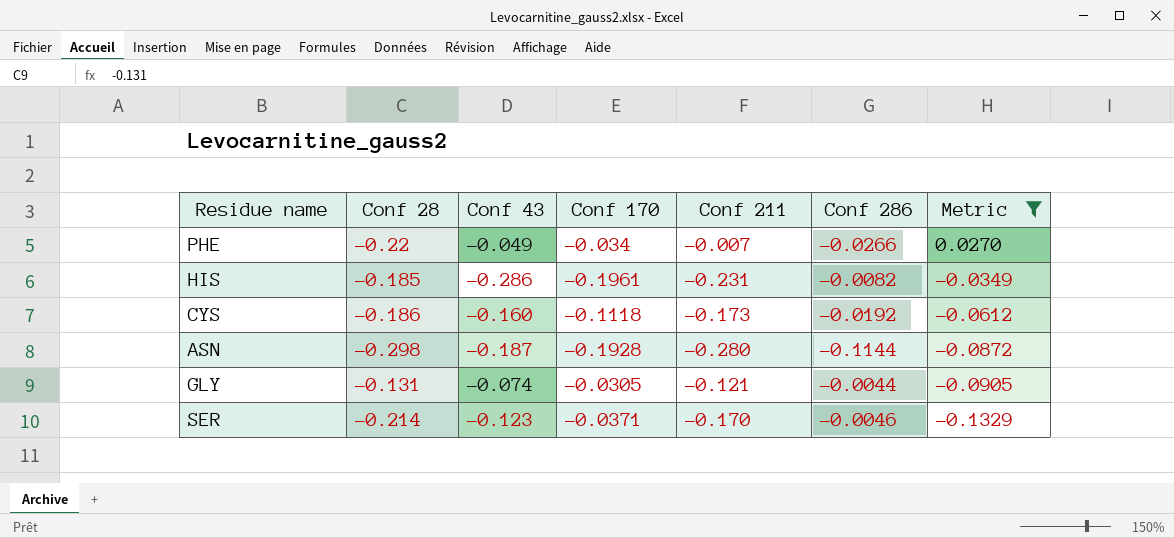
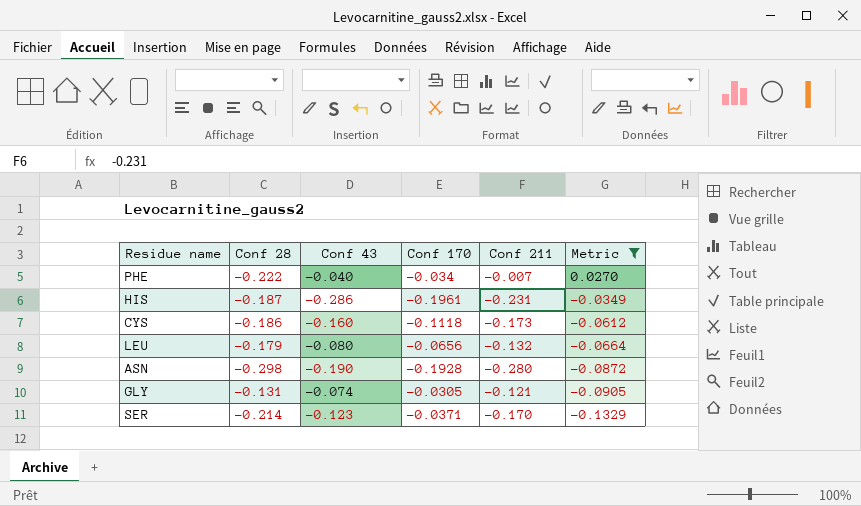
column Conf 286 | position: 6 -> none
PHE | Conf 28: -0.22 -> -0.222
PHE | Conf 43: -0.049 -> -0.040
HIS | Conf 28: -0.185 -> -0.187
row LEU: none -> -0.179 | -0.080 | -0.0656 | -0.132 | -0.0664
ASN | Conf 43: -0.187 -> -0.190

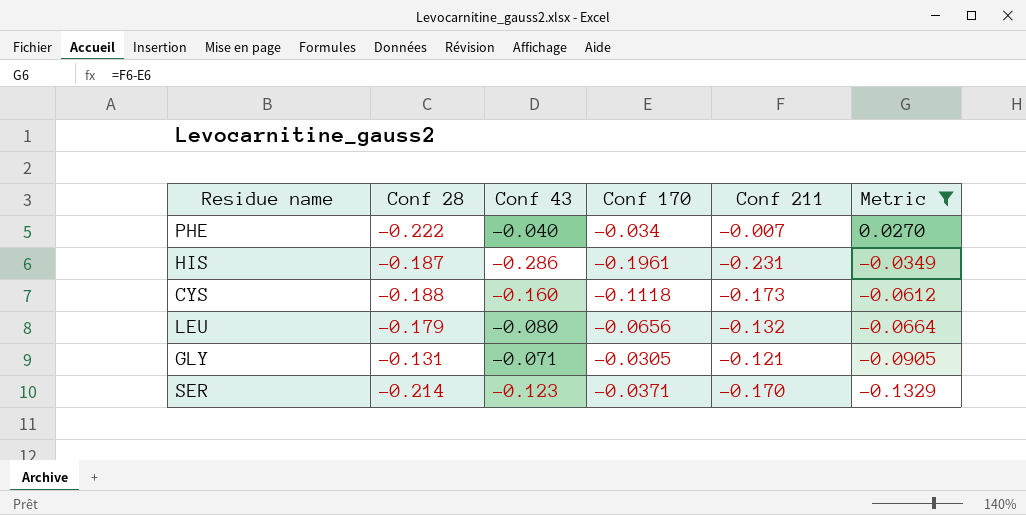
row ASN: -0.298 | -0.190 | -0.1928 | -0.280 | -0.0872 -> none
CYS | Conf 28: -0.186 -> -0.188
GLY | Conf 43: -0.074 -> -0.071

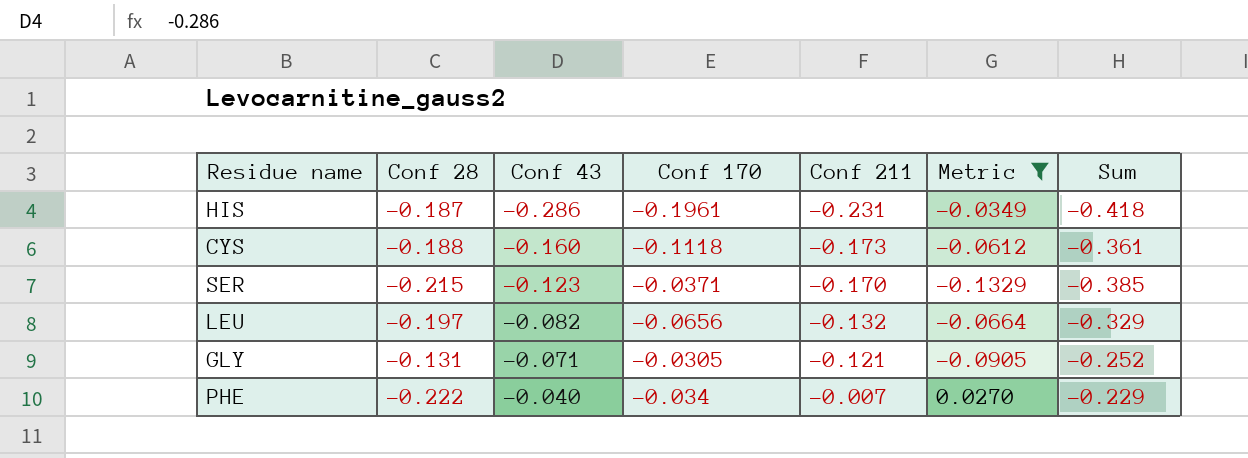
row order: Metric descending -> Conf 43 ascending
column Sum | formula: none -> [Conf 28] + [Conf 211]
SER | Conf 28: -0.214 -> -0.215
LEU | Conf 28: -0.179 -> -0.197
LEU | Conf 43: -0.080 -> -0.082

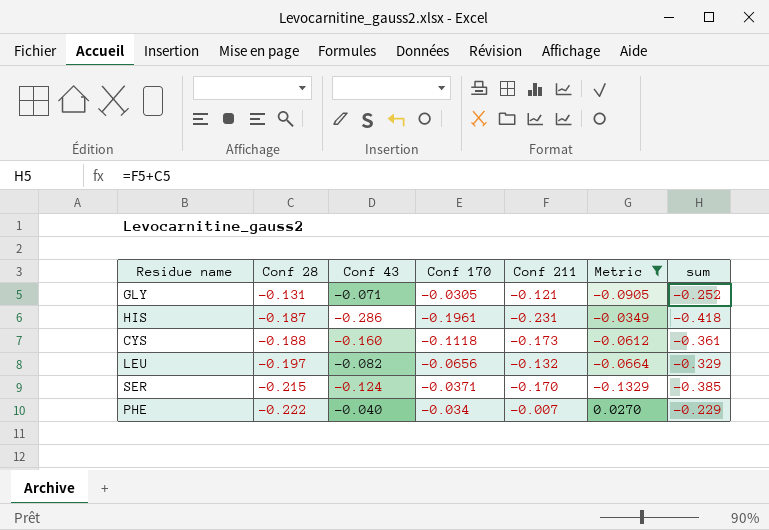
row order: Conf 43 ascending -> Conf 28 descending
column name: Sum -> sum
SER | Conf 43: -0.123 -> -0.124

